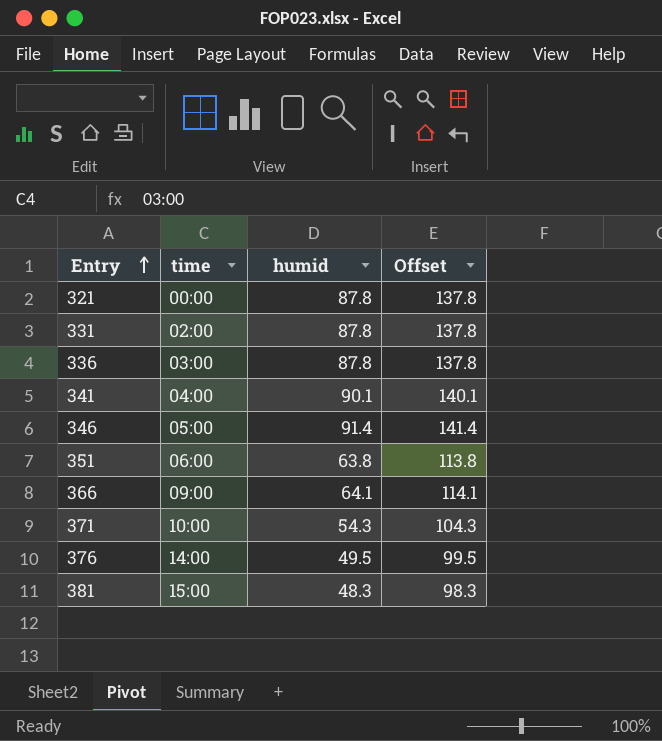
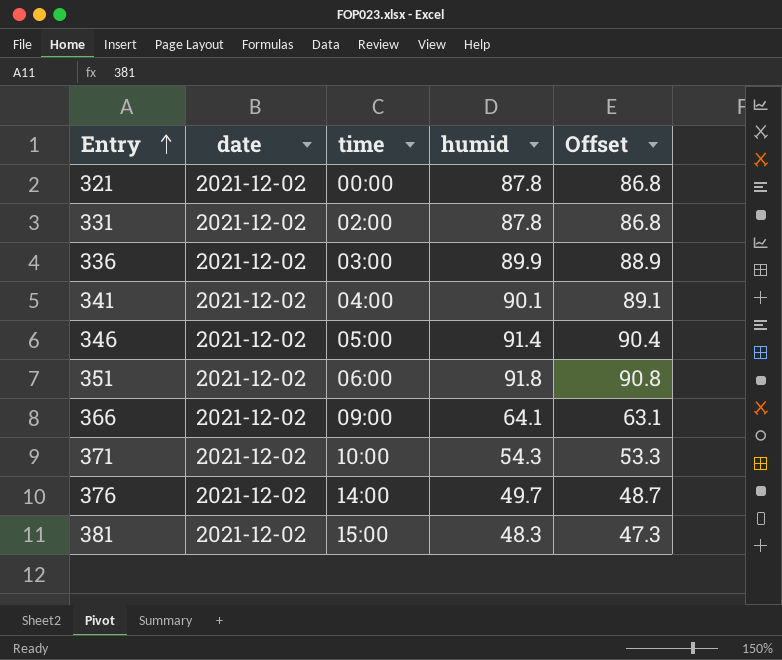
column date | position: none -> 2
column Offset | formula: [humid] + 50 -> [humid] - 1
336 | humid: 87.8 -> 89.9
351 | humid: 63.8 -> 91.8
376 | humid: 49.5 -> 49.7

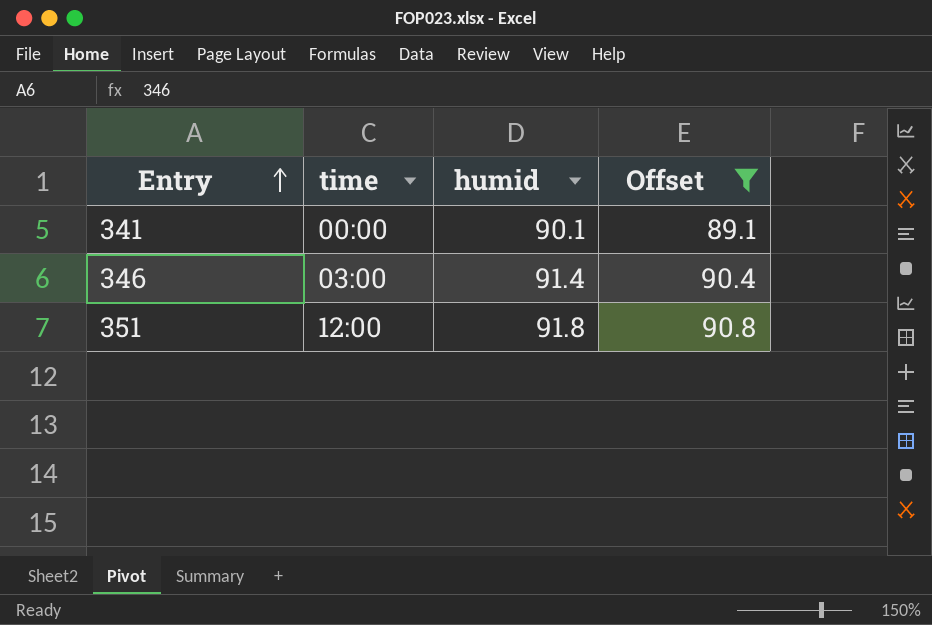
filter: none -> Offset >= 89.1
column date | position: 2 -> none
341 | time: 04:00 -> 00:00
346 | time: 05:00 -> 03:00
351 | time: 06:00 -> 12:00

